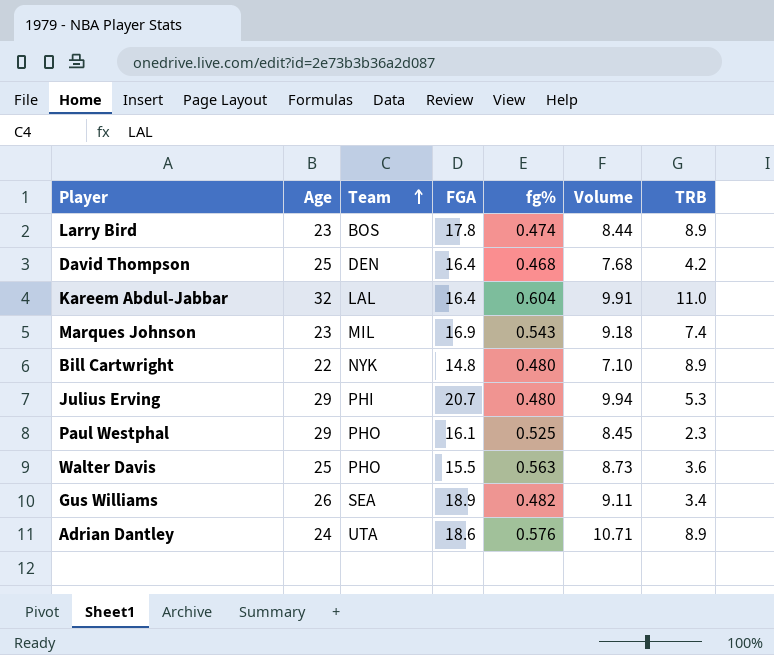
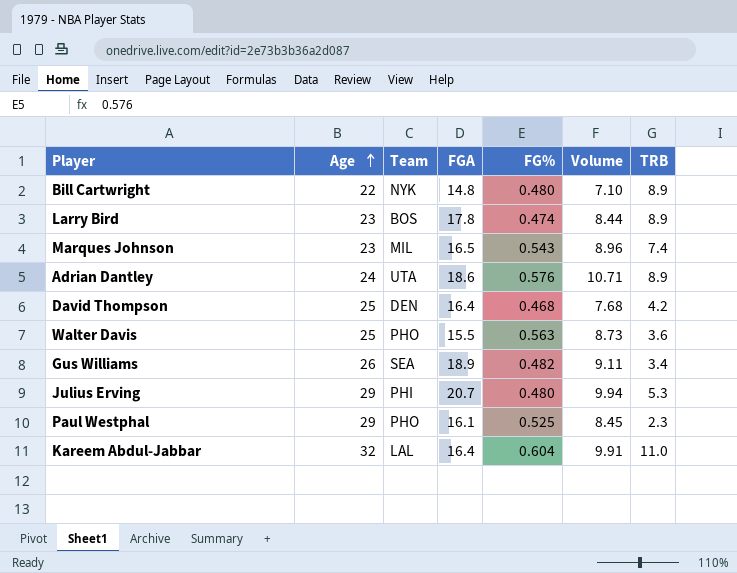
row order: Team ascending -> Age ascending
column name: fg% -> FG%
Marques Johnson | FGA: 16.9 -> 16.5
Marques Johnson | Volume: 9.18 -> 8.96

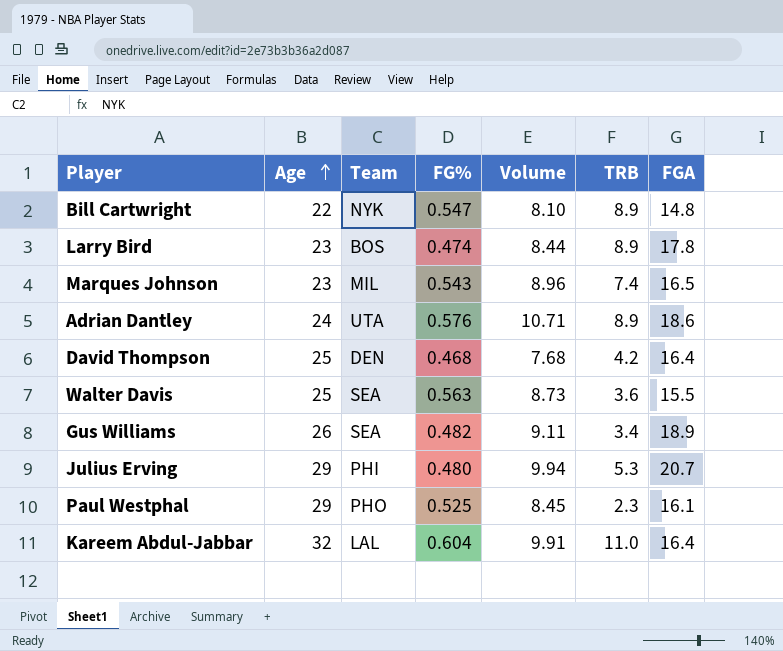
column FGA | position: 4 -> 7
Bill Cartwright | FG%: 0.480 -> 0.547
Bill Cartwright | Volume: 7.10 -> 8.10
Walter Davis | Team: PHO -> SEA

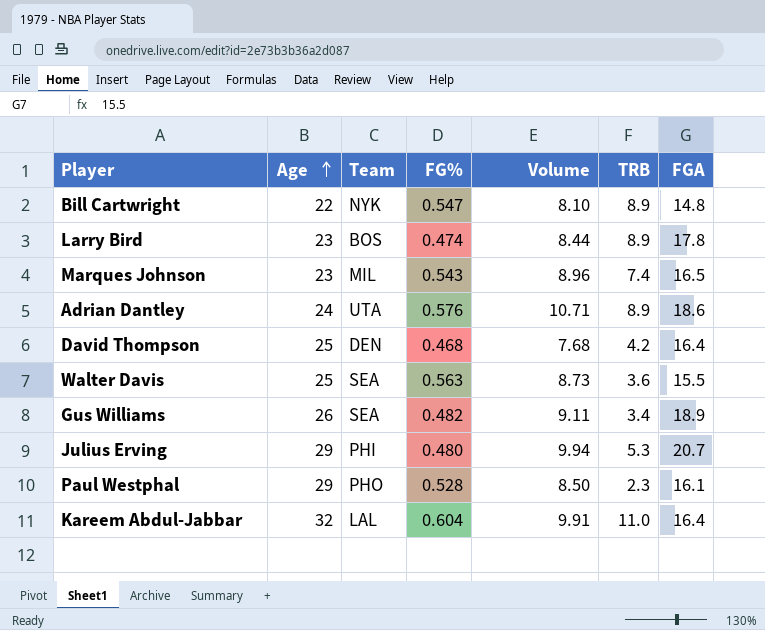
Paul Westphal | FG%: 0.525 -> 0.528
Paul Westphal | Volume: 8.45 -> 8.50

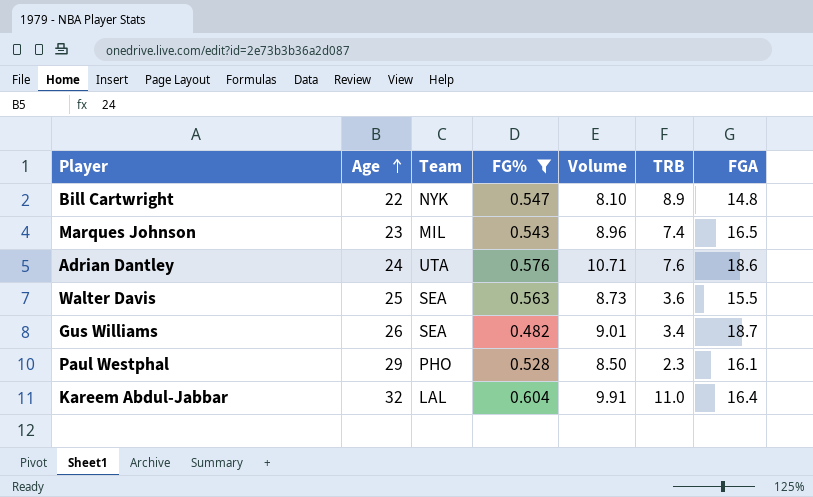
filter: none -> FG% >= 0.482
Adrian Dantley | TRB: 8.9 -> 7.6
Gus Williams | Volume: 9.11 -> 9.01
Gus Williams | FGA: 18.9 -> 18.7

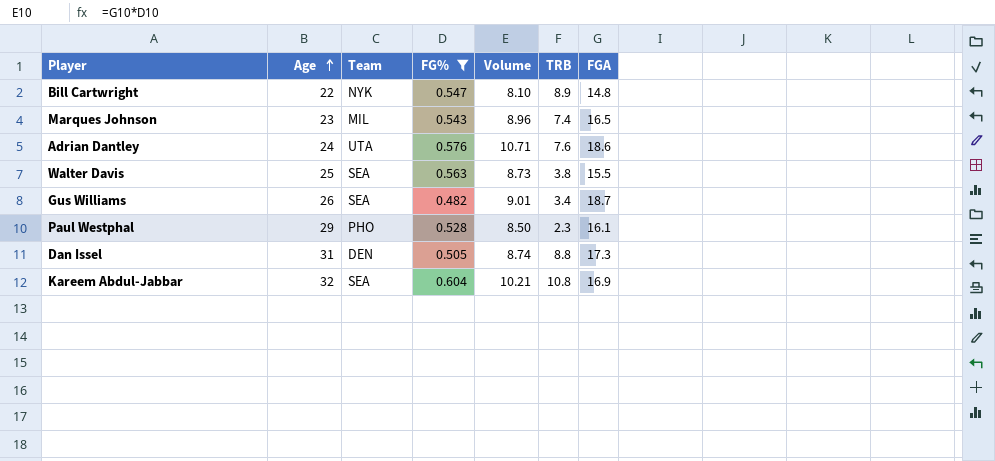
Walter Davis | TRB: 3.6 -> 3.8
row Dan Issel: none -> 31 | DEN | 0.505 | 8.74 | 8.8 | 17.3
Kareem Abdul-Jabbar | Team: LAL -> SEA
Kareem Abdul-Jabbar | Volume: 9.91 -> 10.21
Kareem Abdul-Jabbar | TRB: 11.0 -> 10.8
Kareem Abdul-Jabbar | FGA: 16.4 -> 16.9

